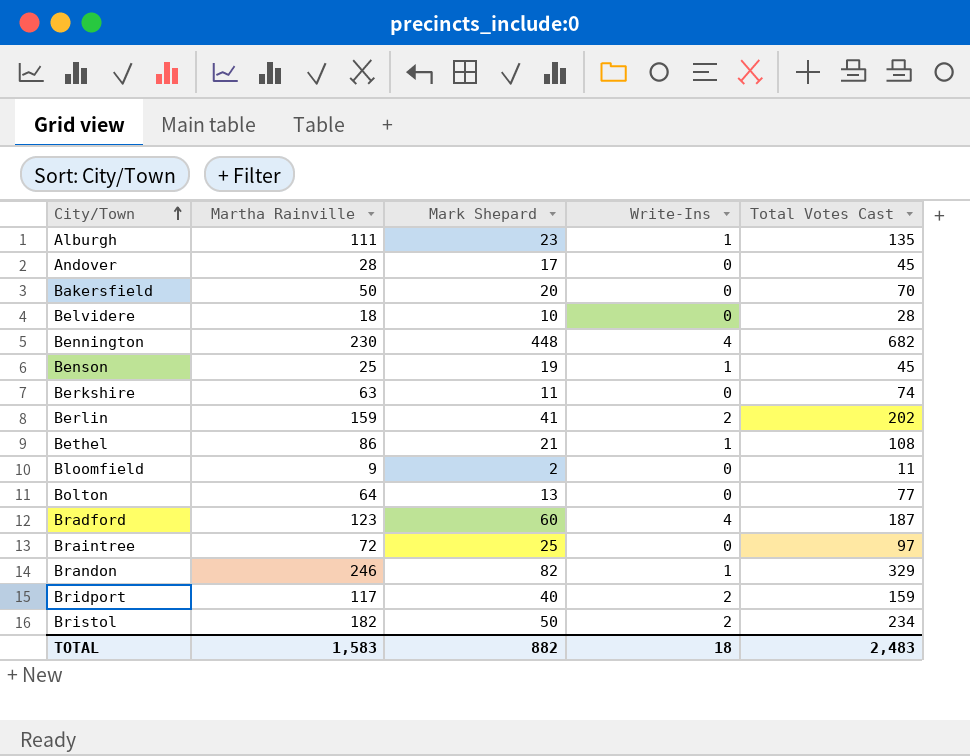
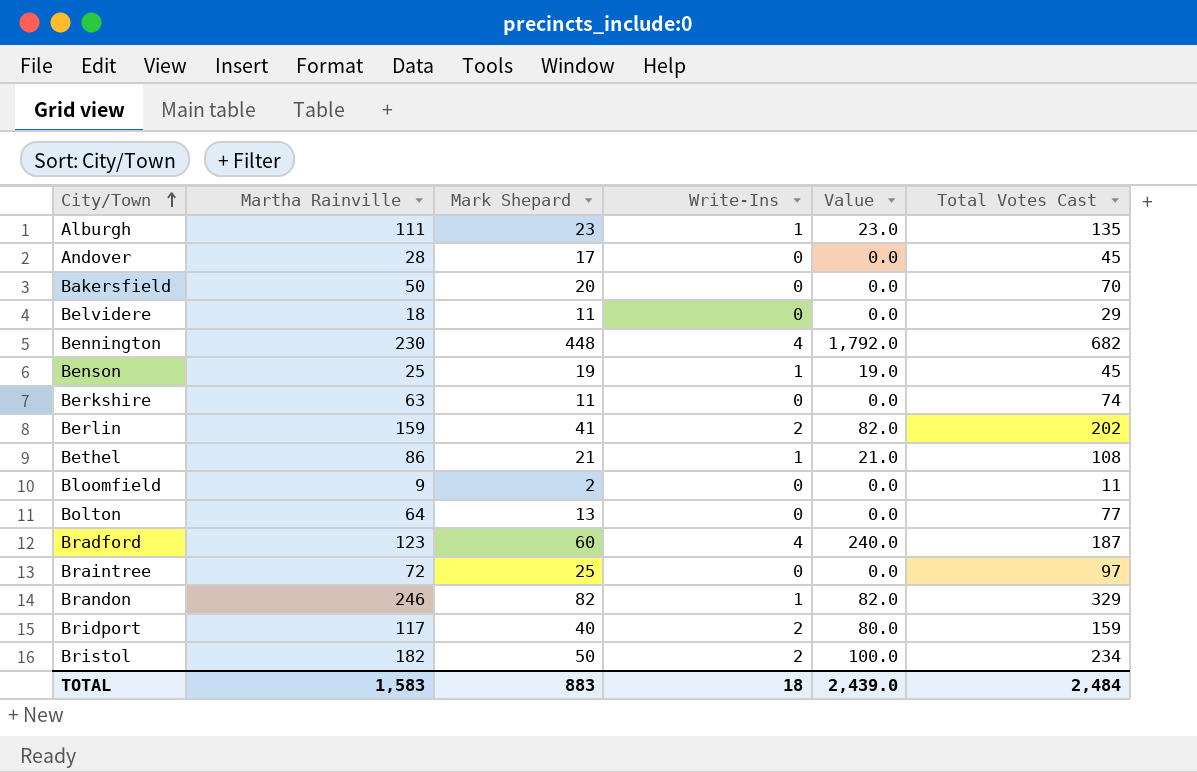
column Value | formula: none -> [Mark Shepard] * [Write-Ins]
Belvidere | Mark Shepard: 10 -> 11
Belvidere | Total Votes Cast: 28 -> 29
TOTAL | Mark Shepard: 882 -> 883
TOTAL | Total Votes Cast: 2,483 -> 2,484

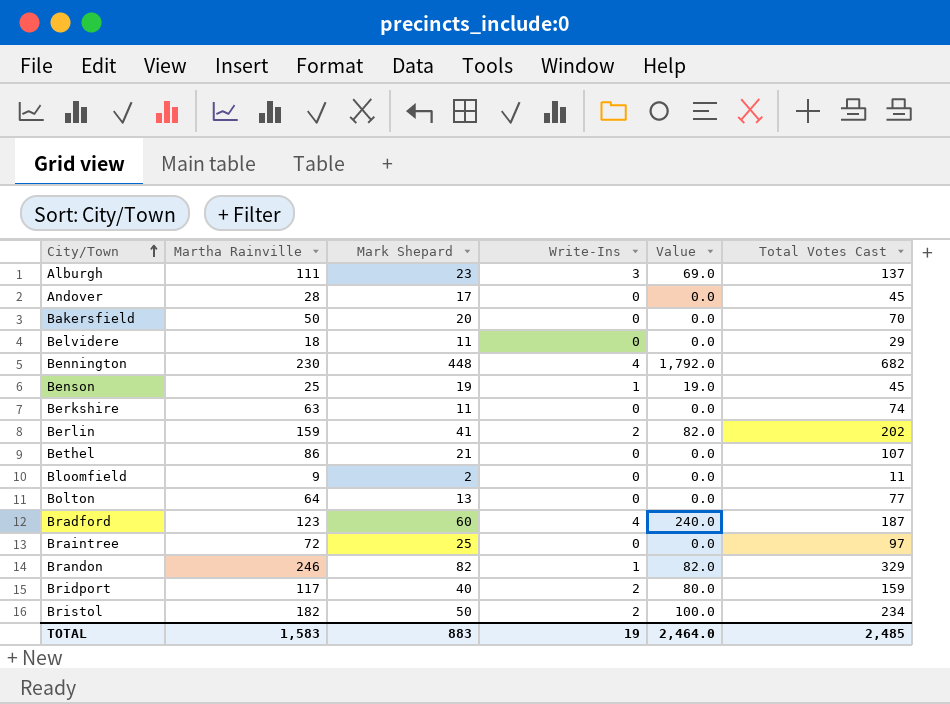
Alburgh | Write-Ins: 1 -> 3
Alburgh | Value: 23.0 -> 69.0
Alburgh | Total Votes Cast: 135 -> 137
Bethel | Write-Ins: 1 -> 0
Bethel | Value: 21.0 -> 0.0
Bethel | Total Votes Cast: 108 -> 107
TOTAL | Write-Ins: 18 -> 19
TOTAL | Value: 2,439.0 -> 2,464.0
TOTAL | Total Votes Cast: 2,484 -> 2,485

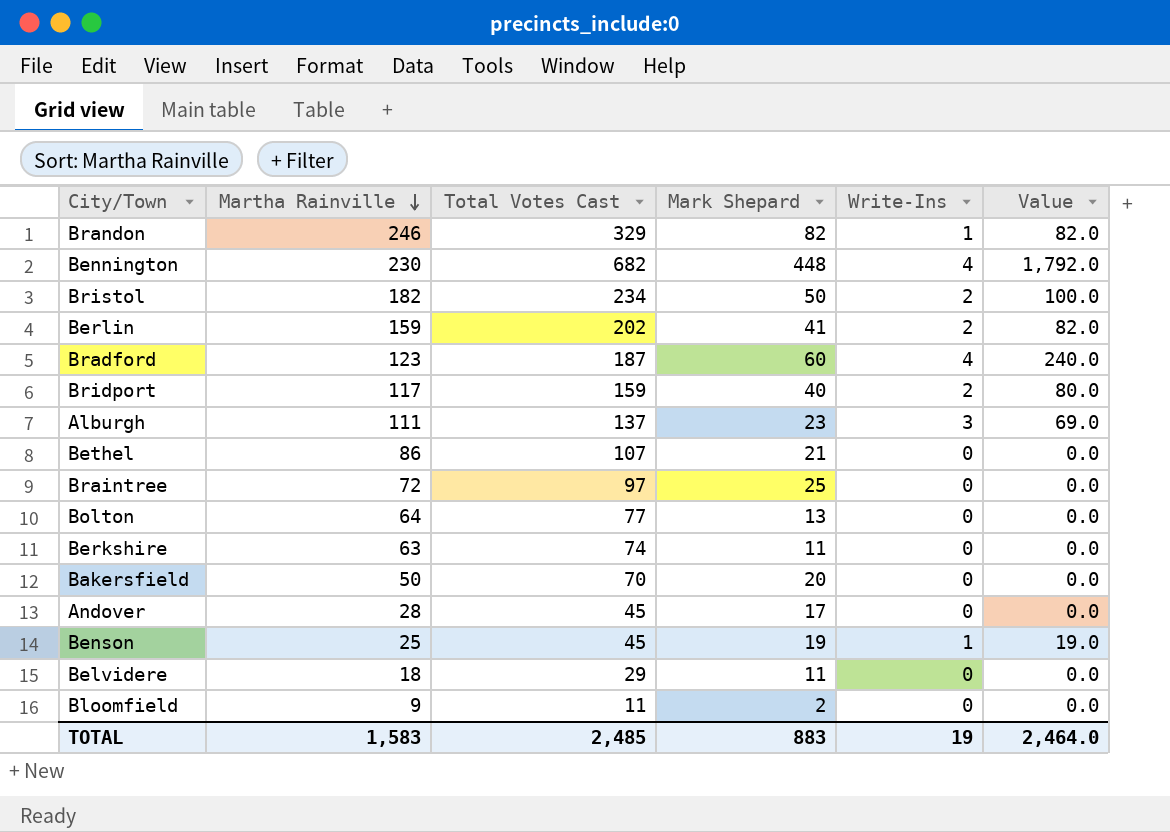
row order: City/Town ascending -> Martha Rainville descending
column Total Votes Cast | position: 6 -> 3

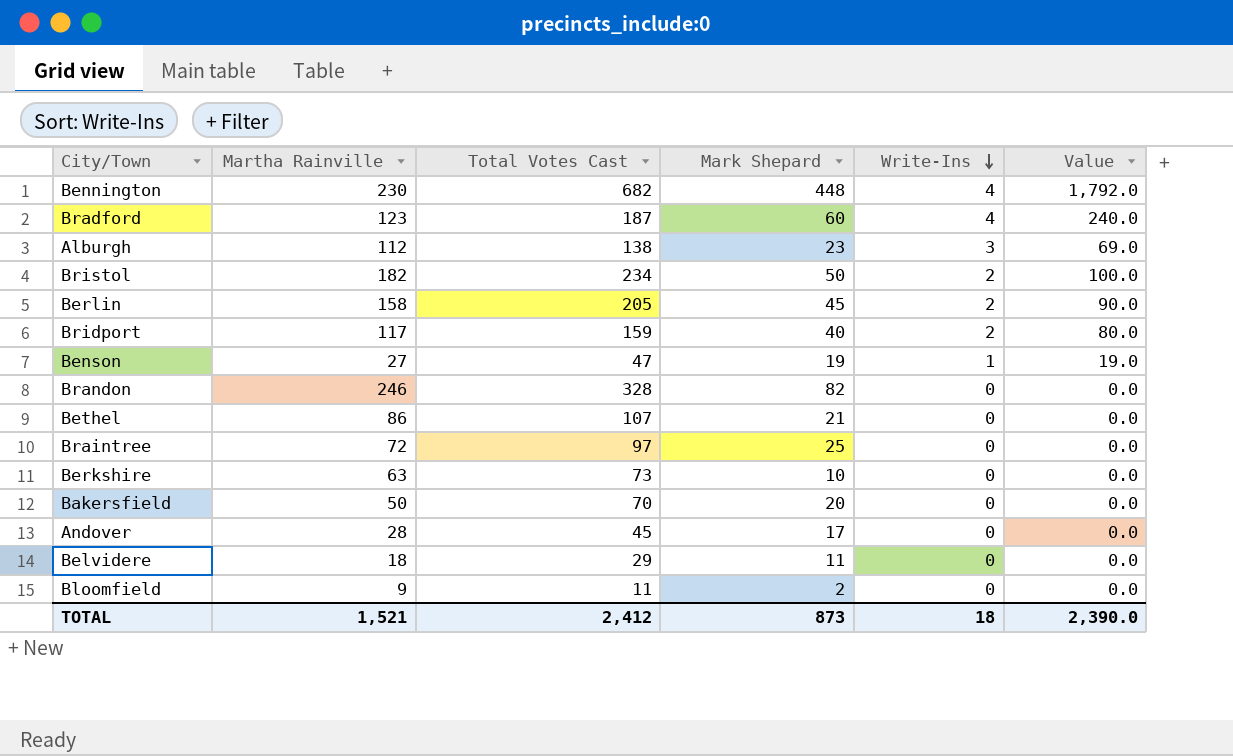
row order: Martha Rainville descending -> Write-Ins descending
row Bolton: 64 | 77 | 13 | 0 | 0.0 -> none
Alburgh | Martha Rainville: 111 -> 112
Alburgh | Total Votes Cast: 137 -> 138
Berlin | Martha Rainville: 159 -> 158
Berlin | Total Votes Cast: 202 -> 205
Berlin | Mark Shepard: 41 -> 45
Berlin | Value: 82.0 -> 90.0
Benson | Martha Rainville: 25 -> 27
Benson | Total Votes Cast: 45 -> 47
Brandon | Total Votes Cast: 329 -> 328
Brandon | Write-Ins: 1 -> 0
Brandon | Value: 82.0 -> 0.0
Berkshire | Total Votes Cast: 74 -> 73
Berkshire | Mark Shepard: 11 -> 10
TOTAL | Martha Rainville: 1,583 -> 1,521
TOTAL | Total Votes Cast: 2,485 -> 2,412
TOTAL | Mark Shepard: 883 -> 873
TOTAL | Write-Ins: 19 -> 18
TOTAL | Value: 2,464.0 -> 2,390.0

